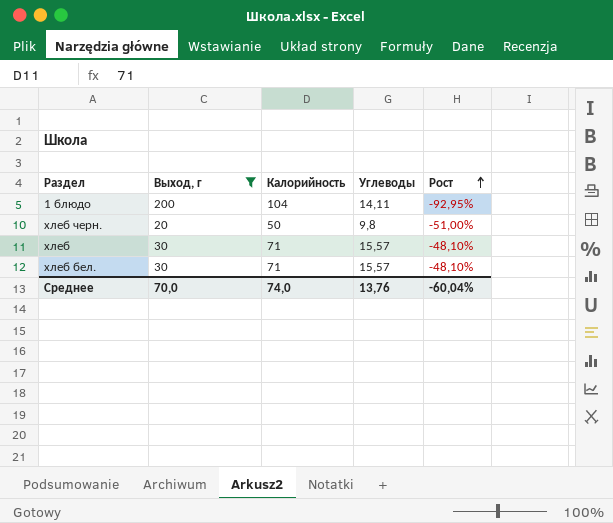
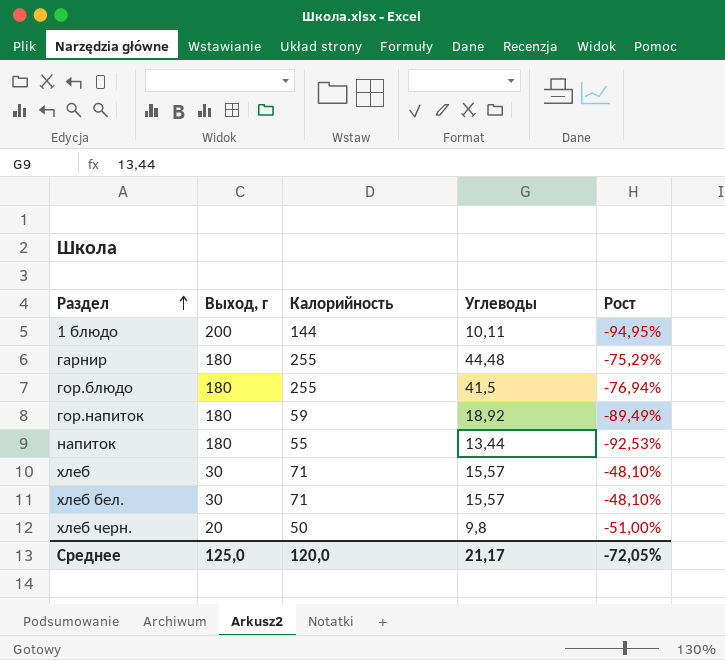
filter: Выход, г != 180 -> none
row order: Рост ascending -> Раздел ascending
1 блюдо | Калорийность: 104 -> 144
1 блюдо | Углеводы: 14,11 -> 10,11
1 блюдо | Рост: -92,95% -> -94,95%
Среднее | Выход, г: 70,0 -> 125,0
Среднее | Калорийность: 74,0 -> 120,0
Среднее | Углеводы: 13,76 -> 21,17
Среднее | Рост: -60,04% -> -72,05%

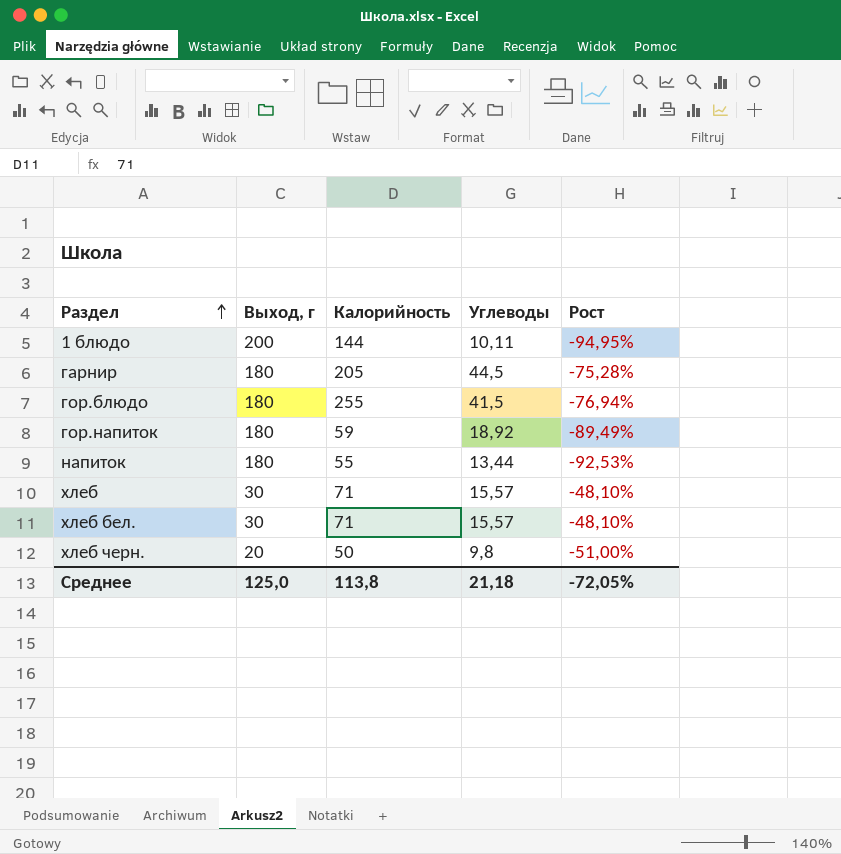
гарнир | Калорийность: 255 -> 205
гарнир | Углеводы: 44,48 -> 44,5
гарнир | Рост: -75,29% -> -75,28%
Среднее | Калорийность: 120,0 -> 113,8
Среднее | Углеводы: 21,17 -> 21,18

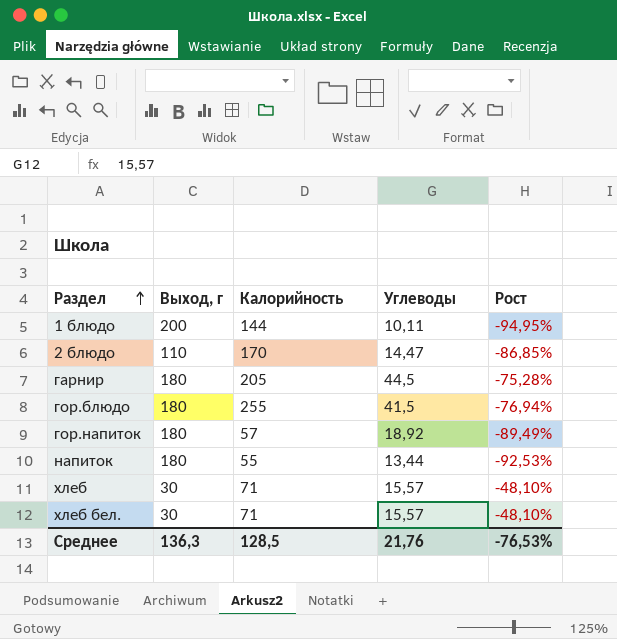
row хлеб черн.: 20 | 50 | 9,8 | -51,00% -> none
row 2 блюдо: none -> 110 | 170 | 14,47 | -86,85%
гор.напиток | Калорийность: 59 -> 57
Среднее | Выход, г: 125,0 -> 136,3
Среднее | Калорийность: 113,8 -> 128,5
Среднее | Углеводы: 21,18 -> 21,76
Среднее | Рост: -72,05% -> -76,53%

